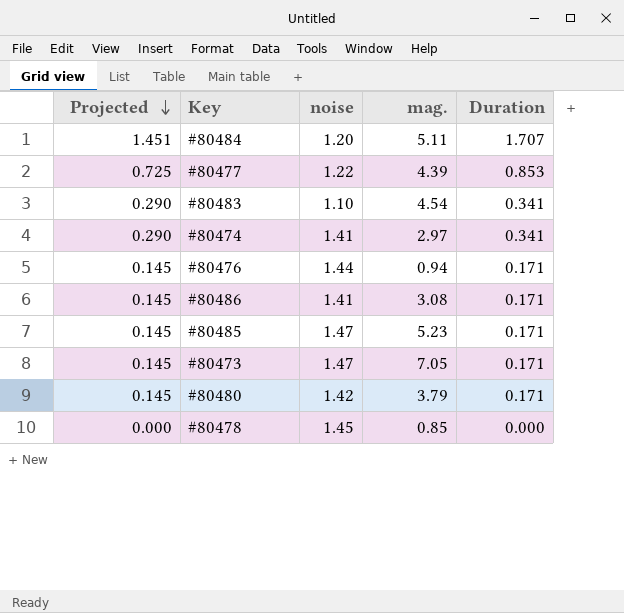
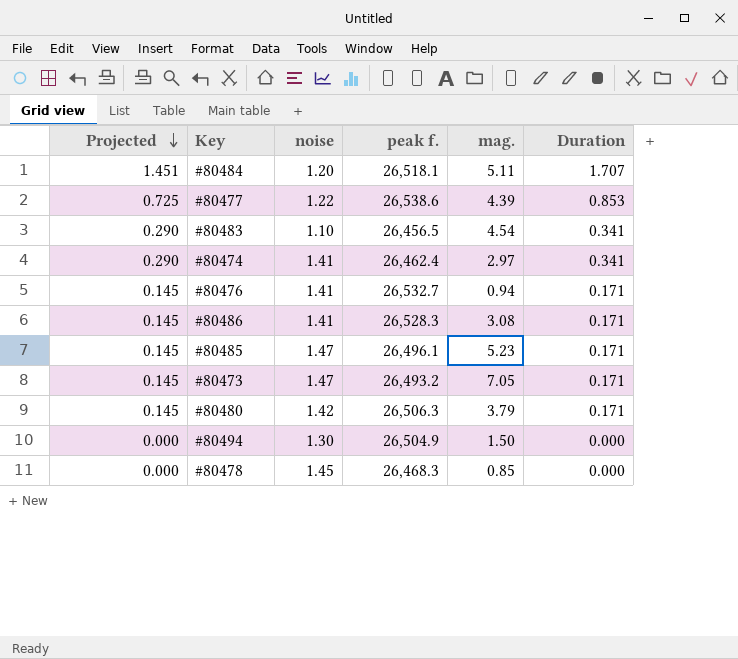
column peak f. | position: none -> 4
#80476 | noise: 1.44 -> 1.41
row #80494: none -> 0.000 | 1.30 | 26,504.9 | 1.50 | 0.000

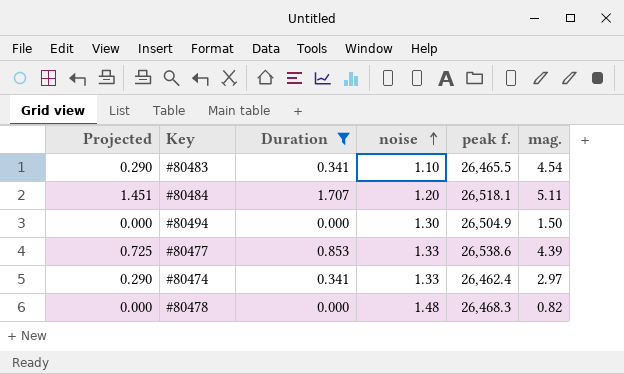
filter: none -> Duration != 0.171
row order: Projected descending -> noise ascending
column Duration | position: 6 -> 3
#80483 | peak f.: 26,456.5 -> 26,465.5
#80477 | noise: 1.22 -> 1.33
#80474 | noise: 1.41 -> 1.33
#80478 | noise: 1.45 -> 1.48
#80478 | mag.: 0.85 -> 0.82

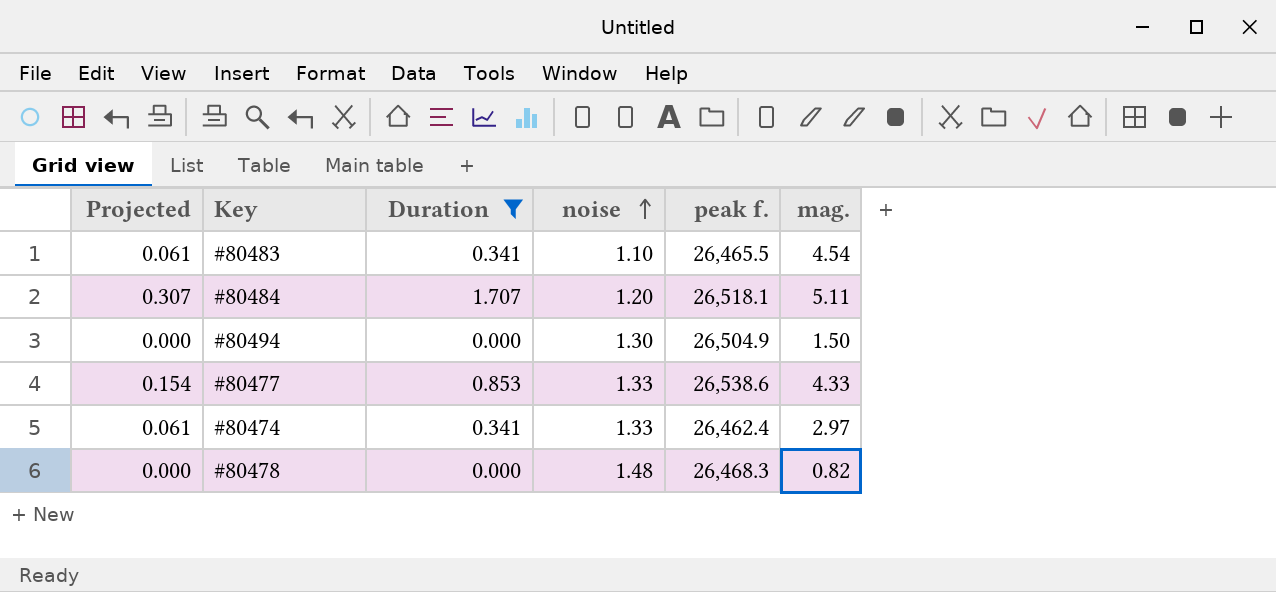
column Projected | formula: [Duration] * 0.85 -> [Duration] * 0.18
#80477 | mag.: 4.39 -> 4.33

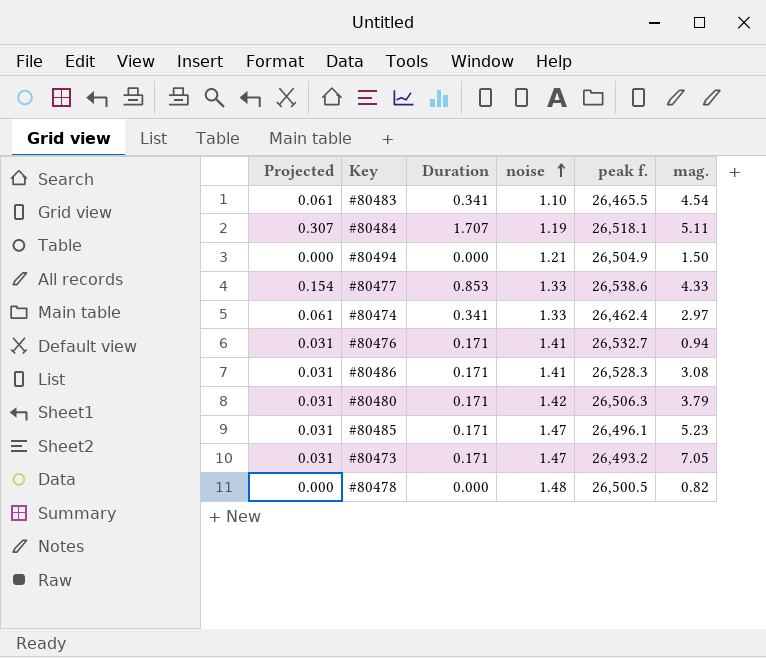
filter: Duration != 0.171 -> none
#80484 | noise: 1.20 -> 1.19
#80494 | noise: 1.30 -> 1.21
#80478 | peak f.: 26,468.3 -> 26,500.5

